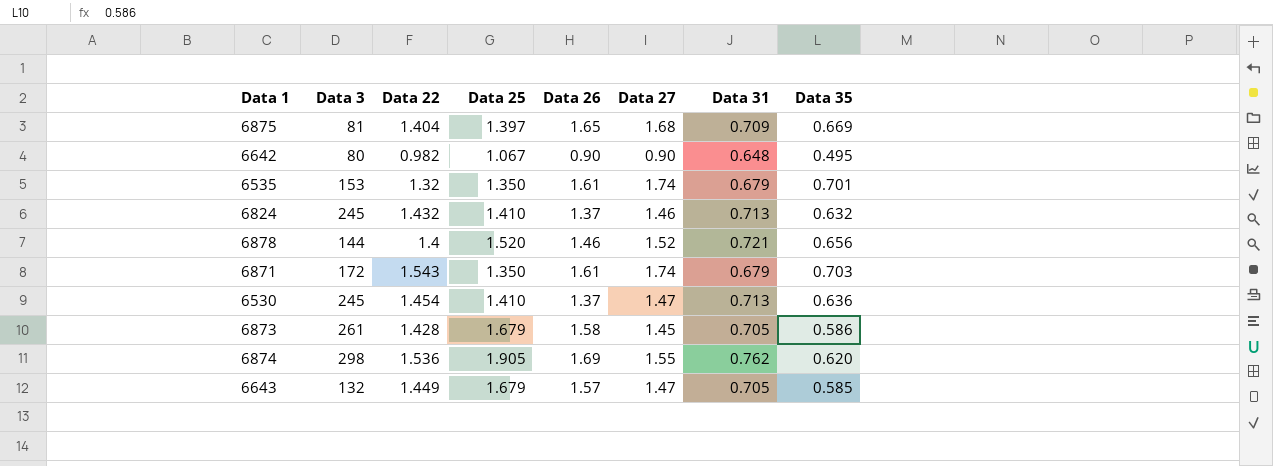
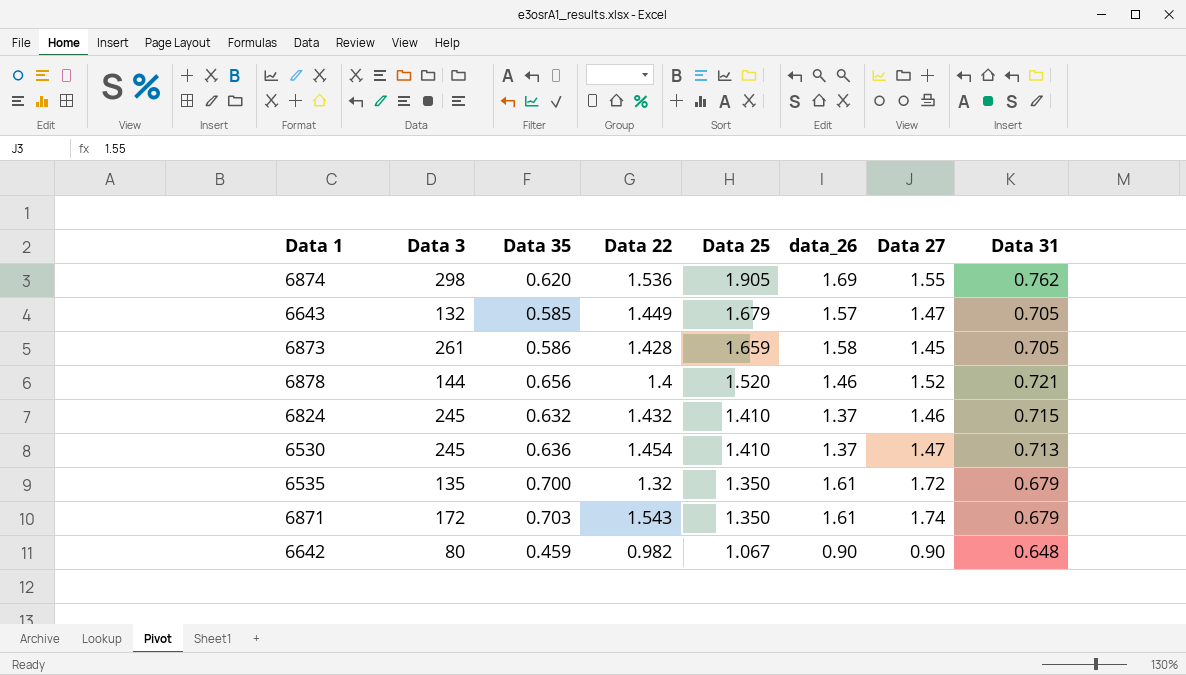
row order: none -> Data 25 descending
column Data 35 | position: 8 -> 3
column name: Data 26 -> data_26
row 6875: 81 | 1.404 | 1.397 | 1.65 | 1.68 | 0.709 | 0.669 -> none
6873 | Data 25: 1.679 -> 1.659
6824 | Data 31: 0.713 -> 0.715
6535 | Data 3: 153 -> 135
6535 | Data 35: 0.701 -> 0.700
6535 | Data 27: 1.74 -> 1.72
6642 | Data 35: 0.495 -> 0.459

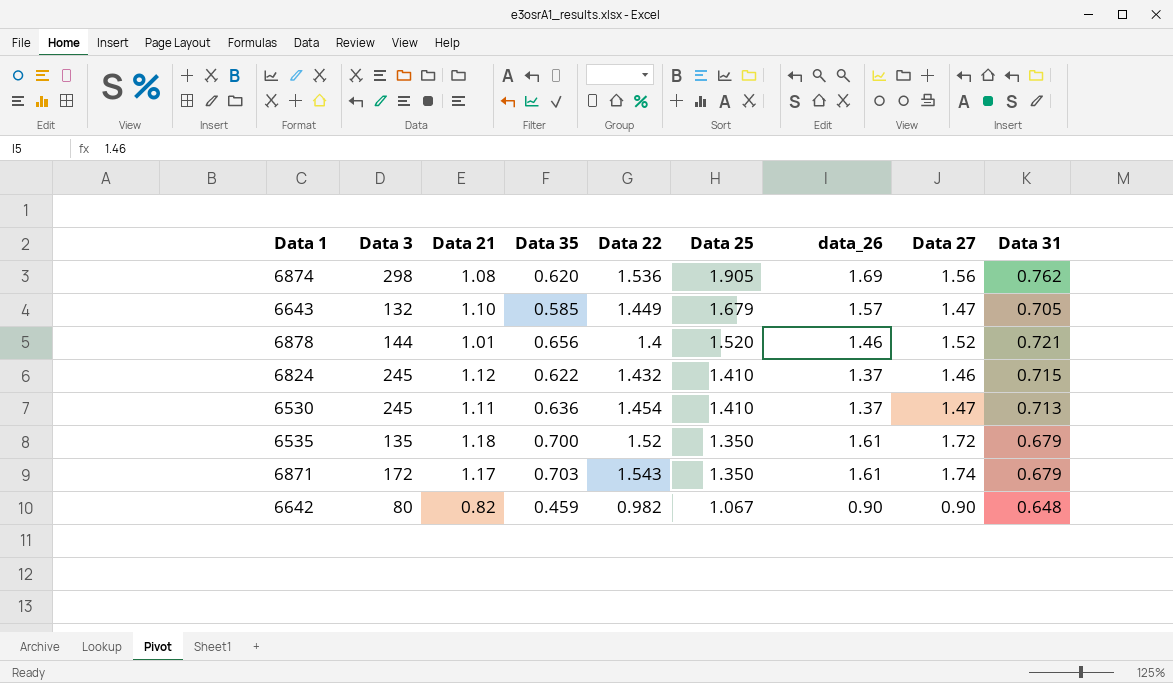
column Data 21 | position: none -> 3
row 6873: 261 | 0.586 | 1.428 | 1.659 | 1.58 | 1.45 | 0.705 -> none
6874 | Data 27: 1.55 -> 1.56
6824 | Data 35: 0.632 -> 0.622
6535 | Data 22: 1.32 -> 1.52

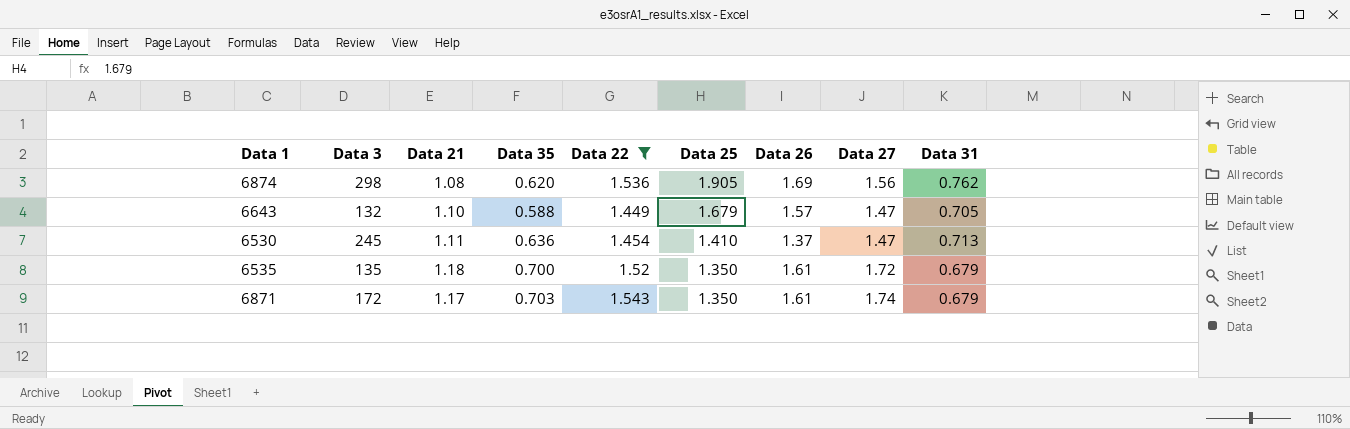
filter: none -> Data 22 >= 1.449
column name: data_26 -> Data 26
6643 | Data 35: 0.585 -> 0.588

